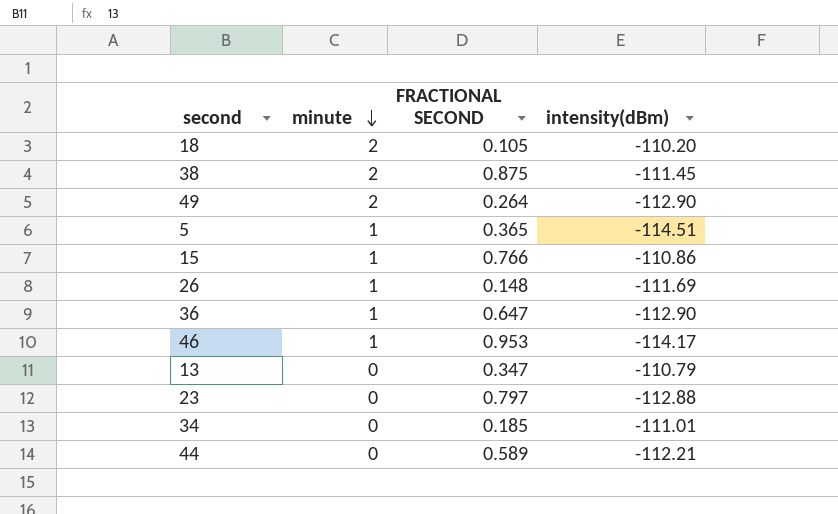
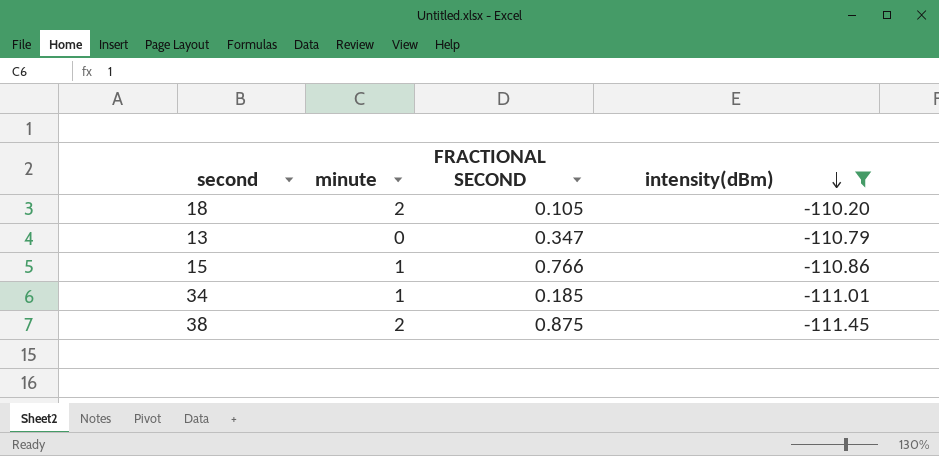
filter: none -> intensity(dBm) >= -111.45
row order: minute descending -> intensity(dBm) descending
34 | minute: 0 -> 1

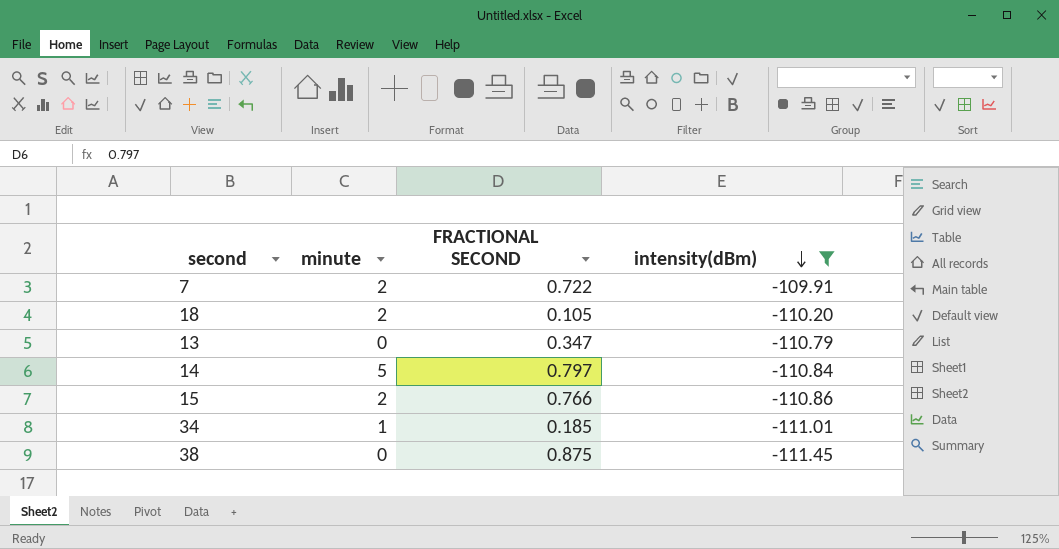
row 7: none -> 2 | 0.722 | -109.91
row 14: none -> 5 | 0.797 | -110.84
15 | minute: 1 -> 2
38 | minute: 2 -> 0

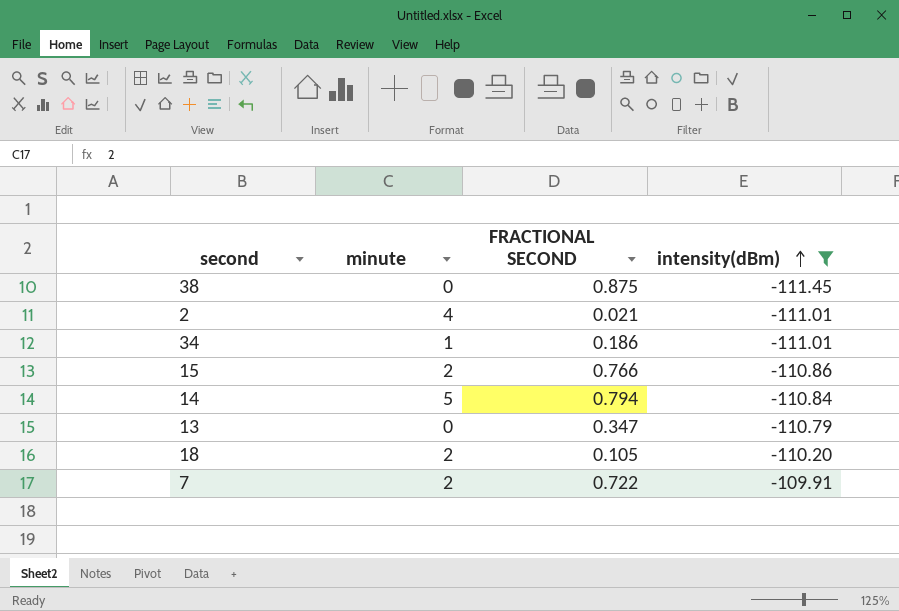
row order: intensity(dBm) descending -> intensity(dBm) ascending
row 2: none -> 4 | 0.021 | -111.01
34 | FRACTIONAL SECOND: 0.185 -> 0.186
14 | FRACTIONAL SECOND: 0.797 -> 0.794

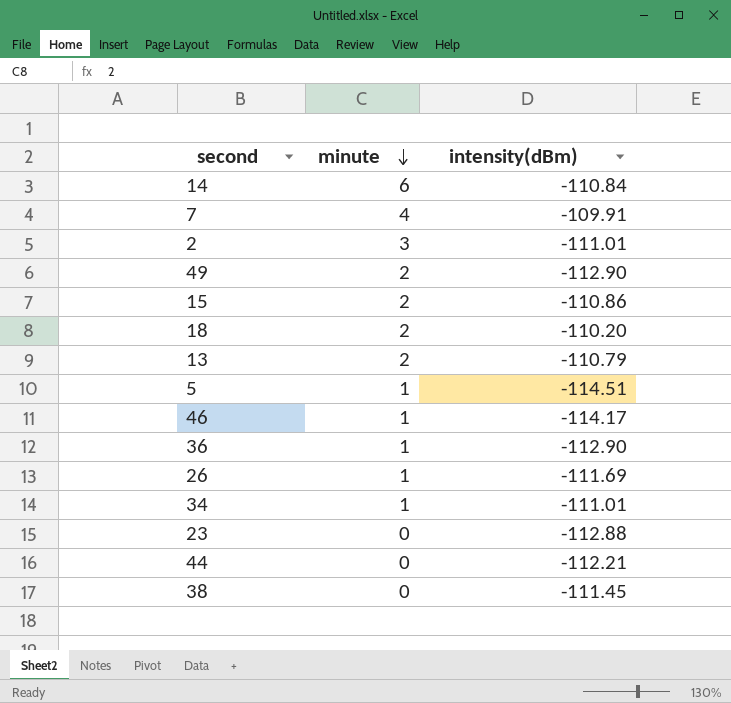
filter: intensity(dBm) >= -111.45 -> none
row order: intensity(dBm) ascending -> minute descending
column FRACTIONAL SECOND | position: 3 -> none
14 | minute: 5 -> 6
7 | minute: 2 -> 4
2 | minute: 4 -> 3
13 | minute: 0 -> 2

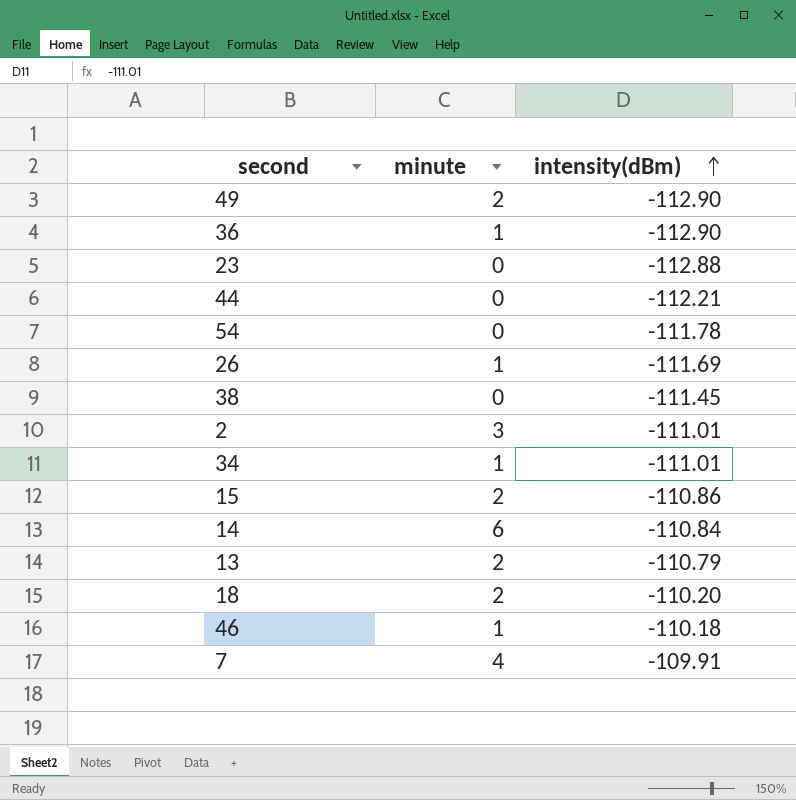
row order: minute descending -> intensity(dBm) ascending
row 5: 1 | -114.51 -> none
row 54: none -> 0 | -111.78
46 | intensity(dBm): -114.17 -> -110.18

